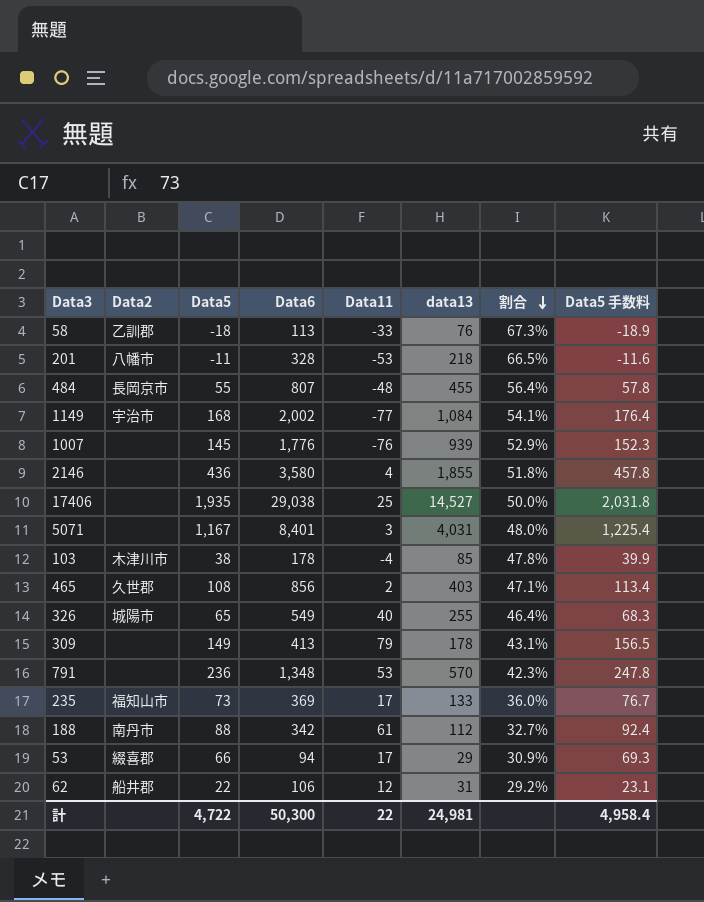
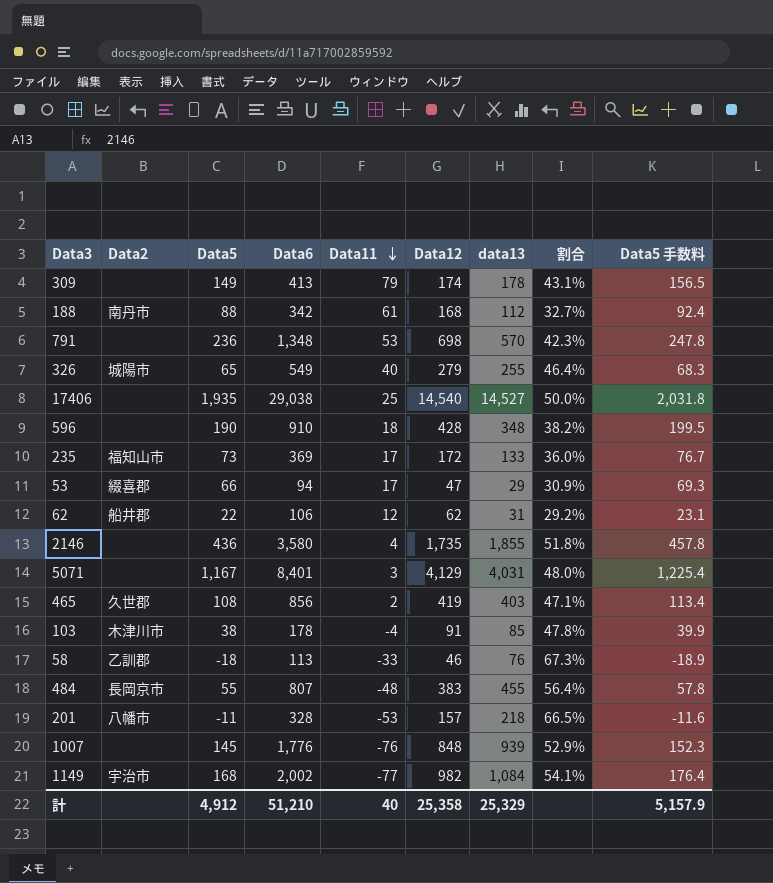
row order: 割合 descending -> Data11 descending
column Data12 | position: none -> 6
row 596: none -> none | 190 | 910 | 18 | 428 | 348 | 38.2% | 199.5
計 | Data5: 4,722 -> 4,912
計 | Data6: 50,300 -> 51,210
計 | Data11: 22 -> 40
計 | data13: 24,981 -> 25,329
計 | Data5 手数料: 4,958.4 -> 5,157.9

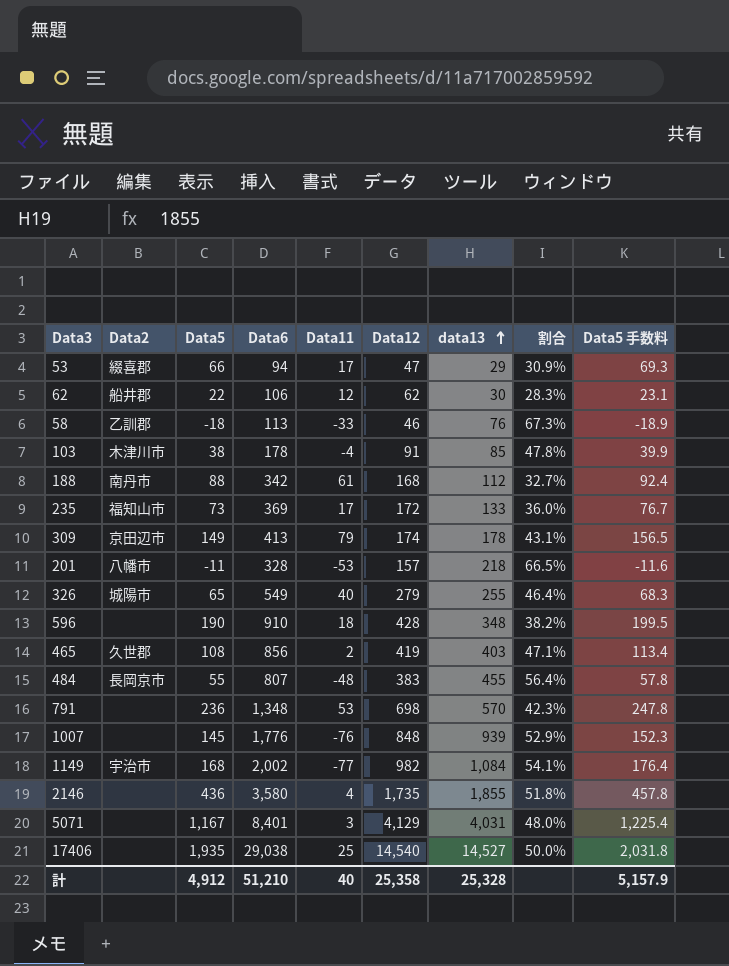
row order: Data11 descending -> data13 ascending
62 | data13: 31 -> 30
62 | 割合: 29.2% -> 28.3%
309 | Data2: none -> 京田辺市
計 | data13: 25,329 -> 25,328

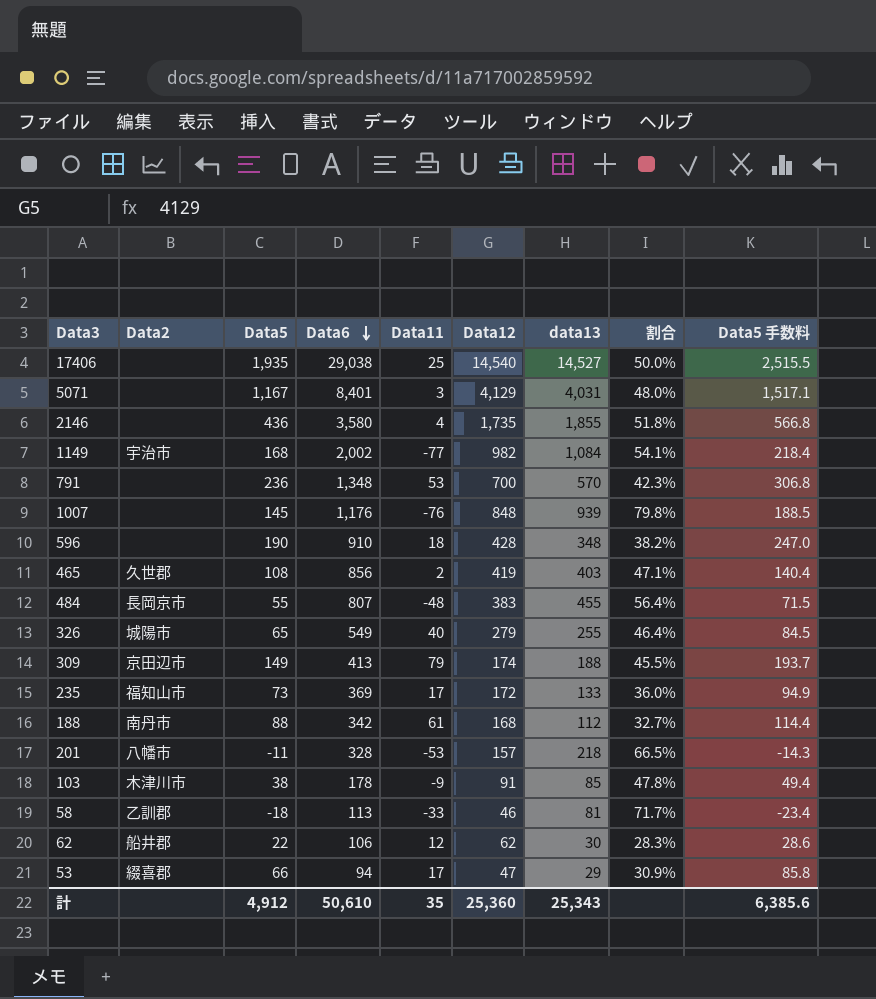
row order: data13 ascending -> Data6 descending
column Data5 手数料 | formula: [Data5] * 1.05 -> [Data5] * 1.3
791 | Data12: 698 -> 700
1007 | Data6: 1,776 -> 1,176
1007 | 割合: 52.9% -> 79.8%
309 | data13: 178 -> 188
309 | 割合: 43.1% -> 45.5%
103 | Data11: -4 -> -9
58 | data13: 76 -> 81
58 | 割合: 67.3% -> 71.7%
計 | Data6: 51,210 -> 50,610
計 | Data11: 40 -> 35
計 | Data12: 25,358 -> 25,360
計 | data13: 25,328 -> 25,343
計 | Data5 手数料: 5,157.9 -> 6,385.6

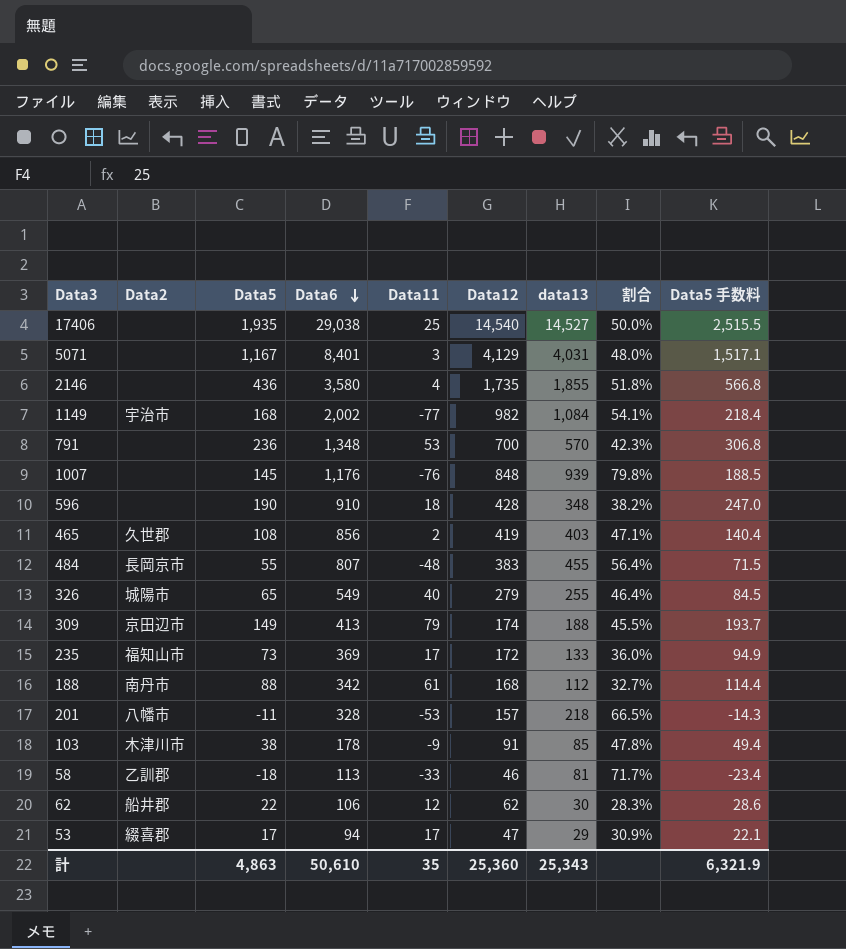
53 | Data5: 66 -> 17
53 | Data5 手数料: 85.8 -> 22.1
計 | Data5: 4,912 -> 4,863
計 | Data5 手数料: 6,385.6 -> 6,321.9

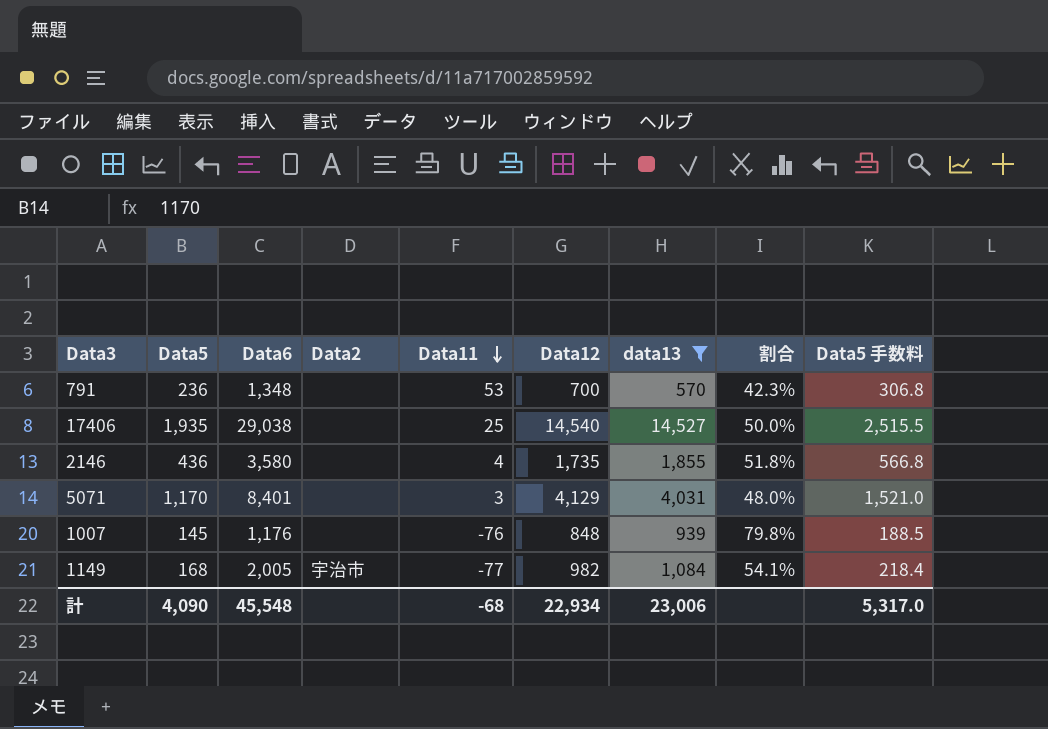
filter: none -> data13 >= 570
row order: Data6 descending -> Data11 descending
column Data2 | position: 2 -> 4
5071 | Data5: 1,167 -> 1,170
5071 | Data5 手数料: 1,517.1 -> 1,521.0
1149 | Data6: 2,002 -> 2,005
計 | Data5: 4,863 -> 4,090
計 | Data6: 50,610 -> 45,548
計 | Data11: 35 -> -68
計 | Data12: 25,360 -> 22,934
計 | data13: 25,343 -> 23,006
計 | Data5 手数料: 6,321.9 -> 5,317.0

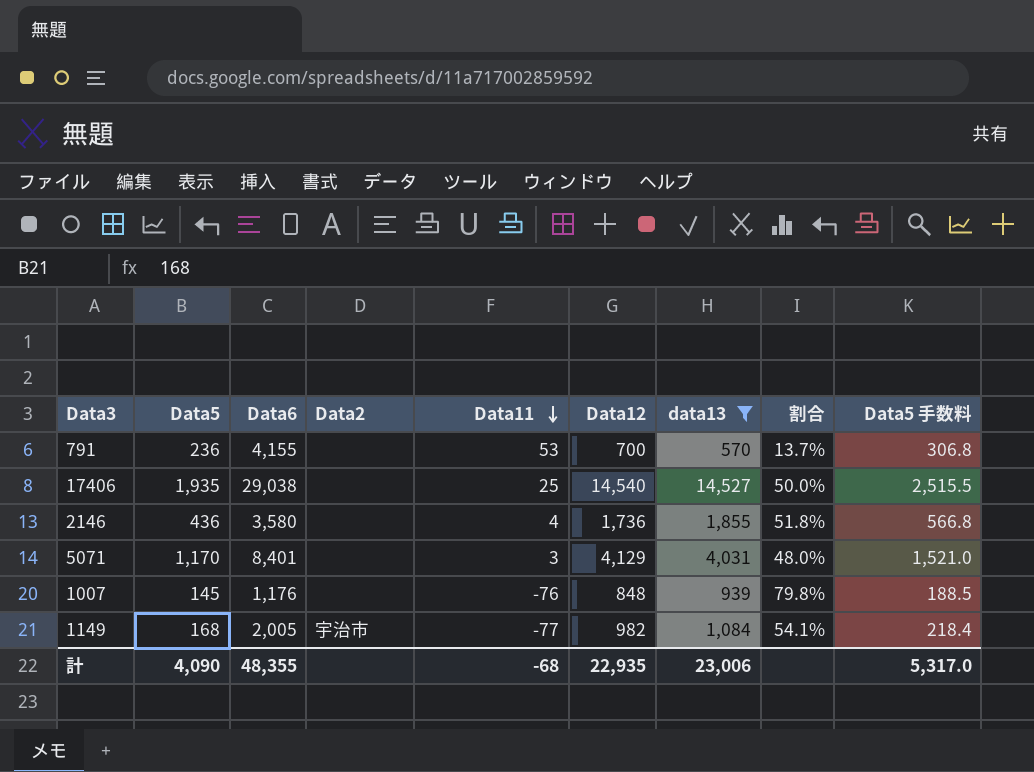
791 | Data6: 1,348 -> 4,155
791 | 割合: 42.3% -> 13.7%
2146 | Data12: 1,735 -> 1,736
計 | Data6: 45,548 -> 48,355
計 | Data12: 22,934 -> 22,935

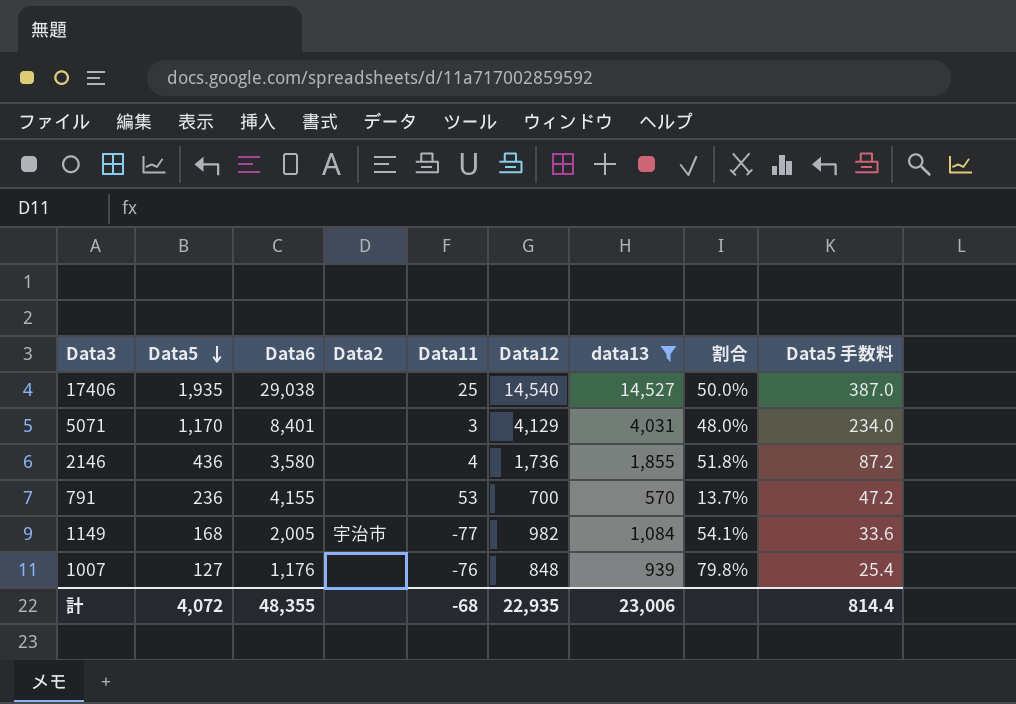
row order: Data11 descending -> Data5 descending
column Data5 手数料 | formula: [Data5] * 1.3 -> [Data5] * 0.2
1007 | Data5: 145 -> 127
計 | Data5: 4,090 -> 4,072
計 | Data5 手数料: 5,317.0 -> 814.4

